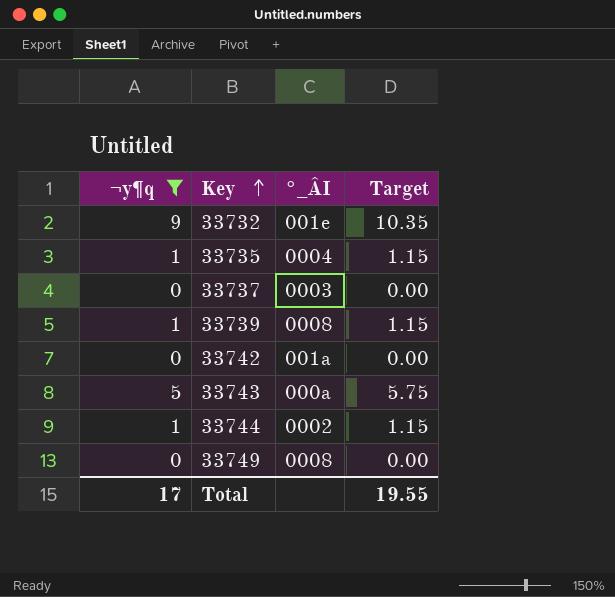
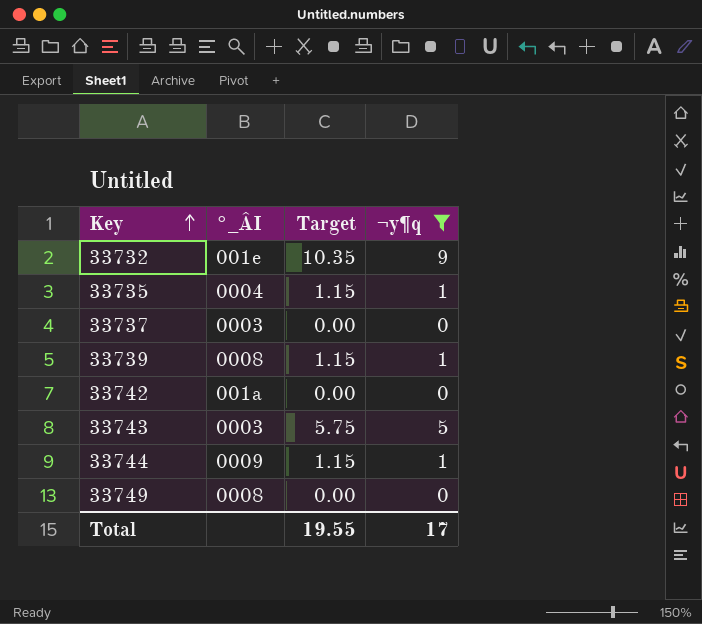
column ¬y¶q | position: 1 -> 4
33743 | °_ÂI: 000a -> 0003
33744 | °_ÂI: 0002 -> 0009

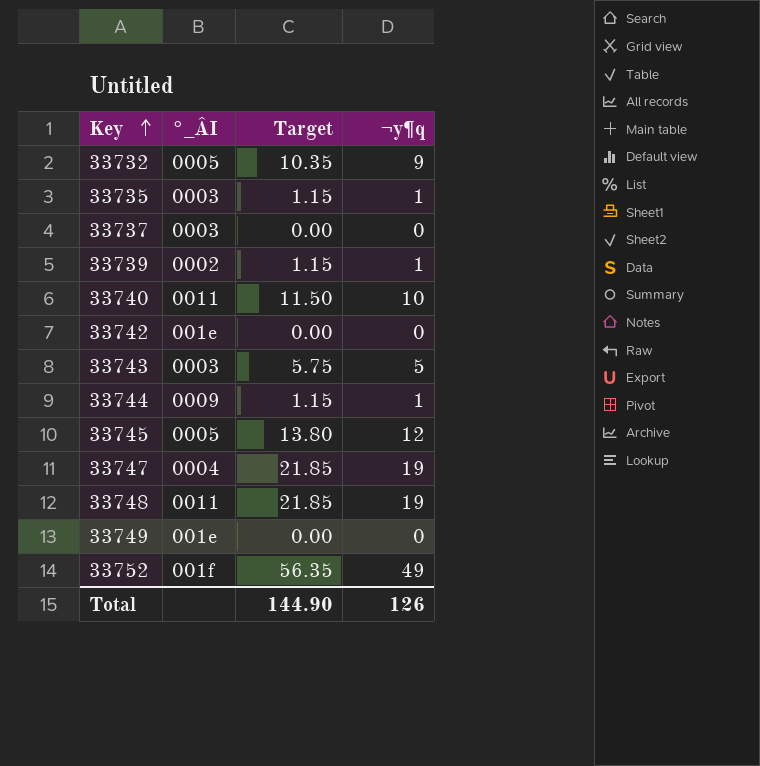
filter: ¬y¶q <= 9 -> none
33732 | °_ÂI: 001e -> 0005
33735 | °_ÂI: 0004 -> 0003
33739 | °_ÂI: 0008 -> 0002
33742 | °_ÂI: 001a -> 001e
33749 | °_ÂI: 0008 -> 001e
Total | Target: 19.55 -> 144.90
Total | ¬y¶q: 17 -> 126

